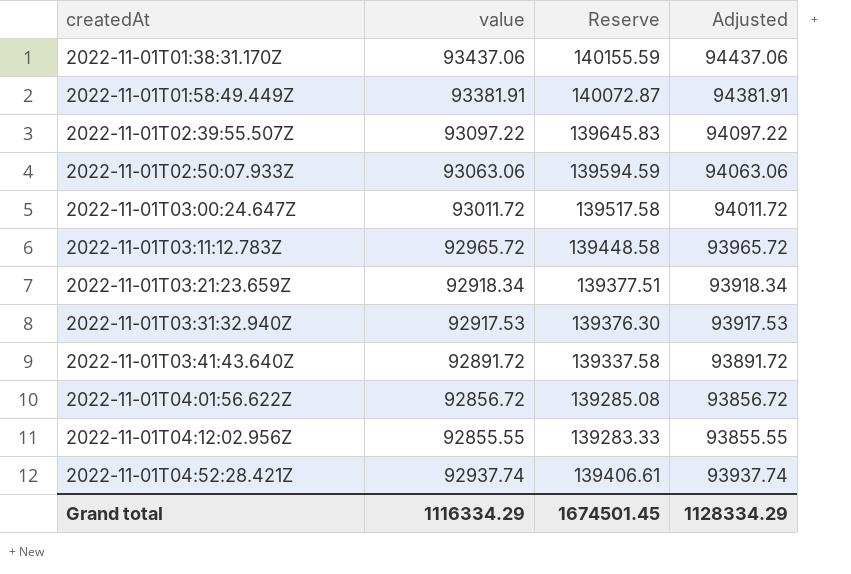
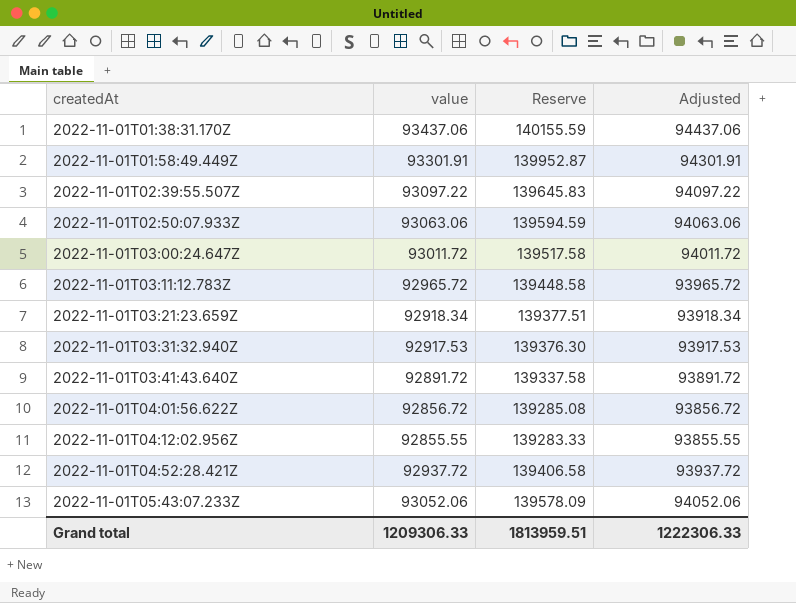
2022-11-01T01:58:49.449Z | value: 93381.91 -> 93301.91
2022-11-01T01:58:49.449Z | Reserve: 140072.87 -> 139952.87
2022-11-01T01:58:49.449Z | Adjusted: 94381.91 -> 94301.91
2022-11-01T04:52:28.421Z | value: 92937.74 -> 92937.72
2022-11-01T04:52:28.421Z | Reserve: 139406.61 -> 139406.58
2022-11-01T04:52:28.421Z | Adjusted: 93937.74 -> 93937.72
row 2022-11-01T05:43:07.233Z: none -> 93052.06 | 139578.09 | 94052.06
Grand total | value: 1116334.29 -> 1209306.33
Grand total | Reserve: 1674501.45 -> 1813959.51
Grand total | Adjusted: 1128334.29 -> 1222306.33

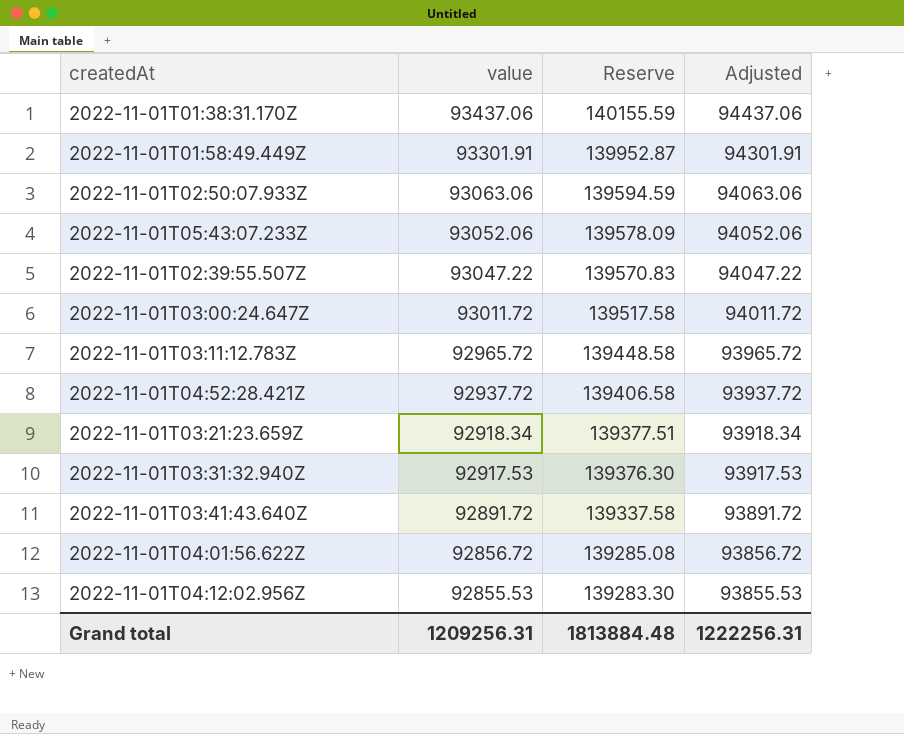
row order: createdAt ascending -> value descending
2022-11-01T02:39:55.507Z | value: 93097.22 -> 93047.22
2022-11-01T02:39:55.507Z | Reserve: 139645.83 -> 139570.83
2022-11-01T02:39:55.507Z | Adjusted: 94097.22 -> 94047.22
2022-11-01T04:12:02.956Z | value: 92855.55 -> 92855.53
2022-11-01T04:12:02.956Z | Reserve: 139283.33 -> 139283.30
2022-11-01T04:12:02.956Z | Adjusted: 93855.55 -> 93855.53
Grand total | value: 1209306.33 -> 1209256.31
Grand total | Reserve: 1813959.51 -> 1813884.48
Grand total | Adjusted: 1222306.33 -> 1222256.31

